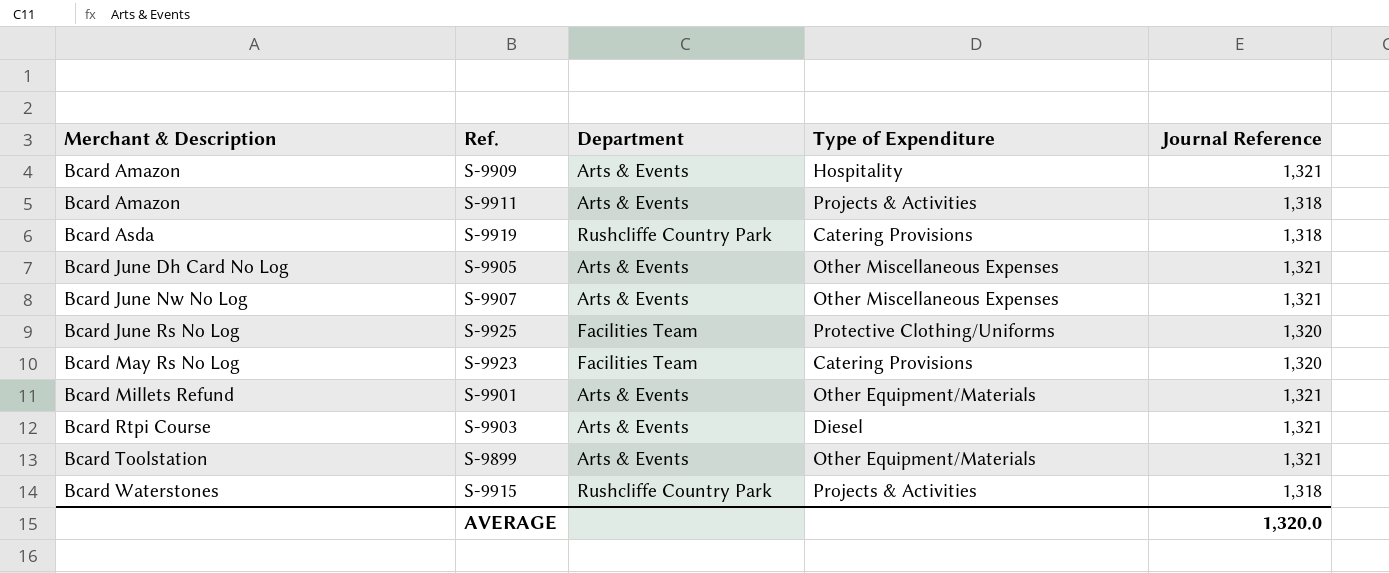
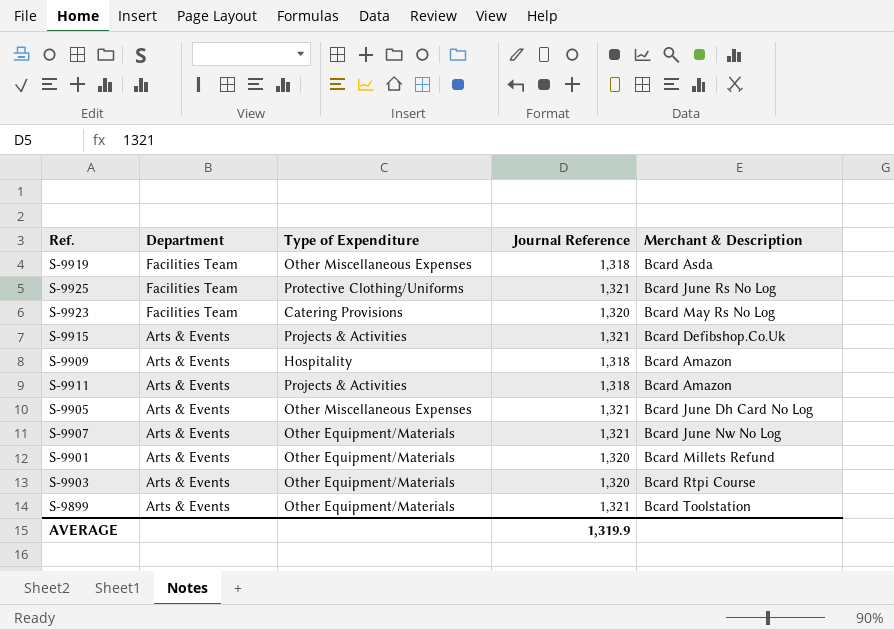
row order: Merchant & Description ascending -> Department descending
column Merchant & Description | position: 1 -> 5
S-9919 | Department: Rushcliffe Country Park -> Facilities Team
S-9919 | Type of Expenditure: Catering Provisions -> Other Miscellaneous Expenses
S-9925 | Journal Reference: 1,320 -> 1,321
S-9915 | Department: Rushcliffe Country Park -> Arts & Events
S-9915 | Journal Reference: 1,318 -> 1,321
S-9915 | Merchant & Description: Bcard Waterstones -> Bcard Defibshop.Co.Uk
S-9909 | Journal Reference: 1,321 -> 1,318
S-9907 | Type of Expenditure: Other Miscellaneous Expenses -> Other Equipment/Materials
S-9901 | Journal Reference: 1,321 -> 1,320
S-9903 | Type of Expenditure: Diesel -> Other Equipment/Materials
S-9903 | Journal Reference: 1,321 -> 1,320
AVERAGE | Journal Reference: 1,320.0 -> 1,319.9

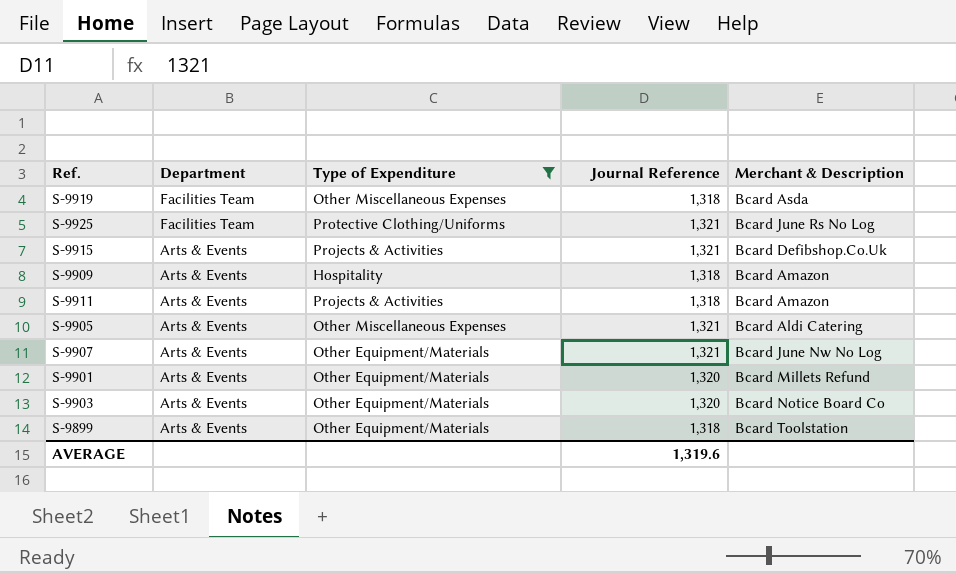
filter: none -> Type of Expenditure != Catering Provisions
S-9905 | Merchant & Description: Bcard June Dh Card No Log -> Bcard Aldi Catering
S-9903 | Merchant & Description: Bcard Rtpi Course -> Bcard Notice Board Co
S-9899 | Journal Reference: 1,321 -> 1,318
AVERAGE | Journal Reference: 1,319.9 -> 1,319.6

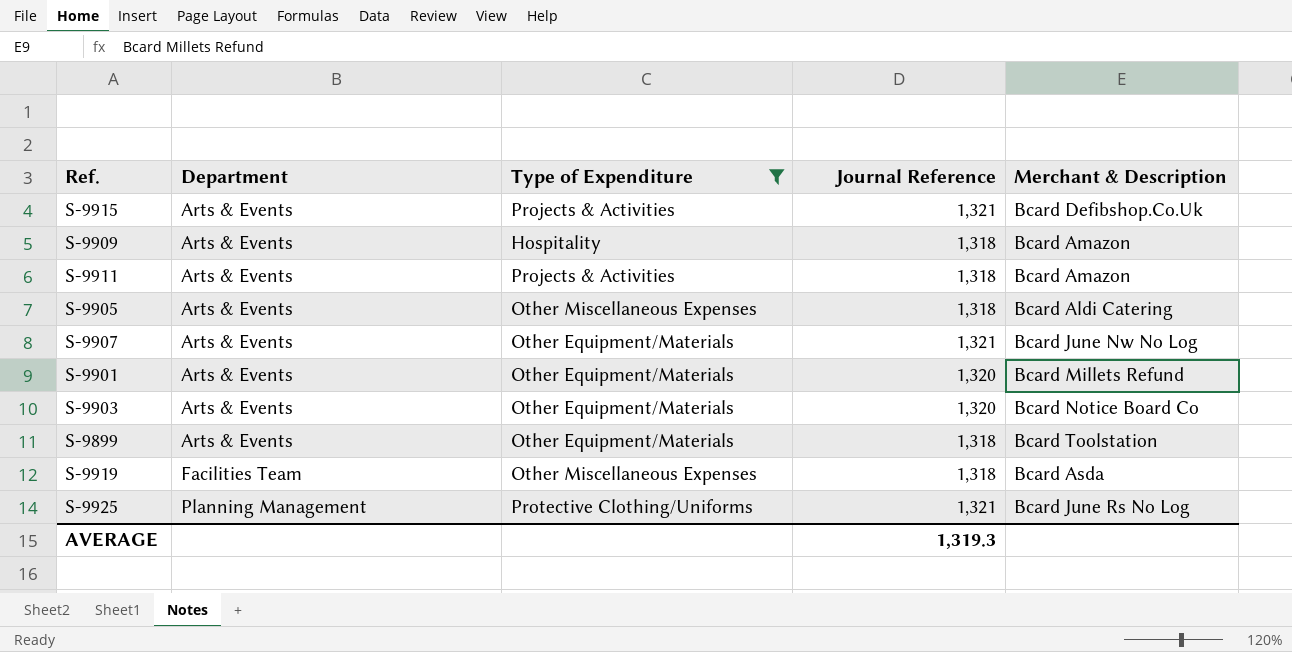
row order: Department descending -> Department ascending
S-9905 | Journal Reference: 1,321 -> 1,318
S-9925 | Department: Facilities Team -> Planning Management
AVERAGE | Journal Reference: 1,319.6 -> 1,319.3

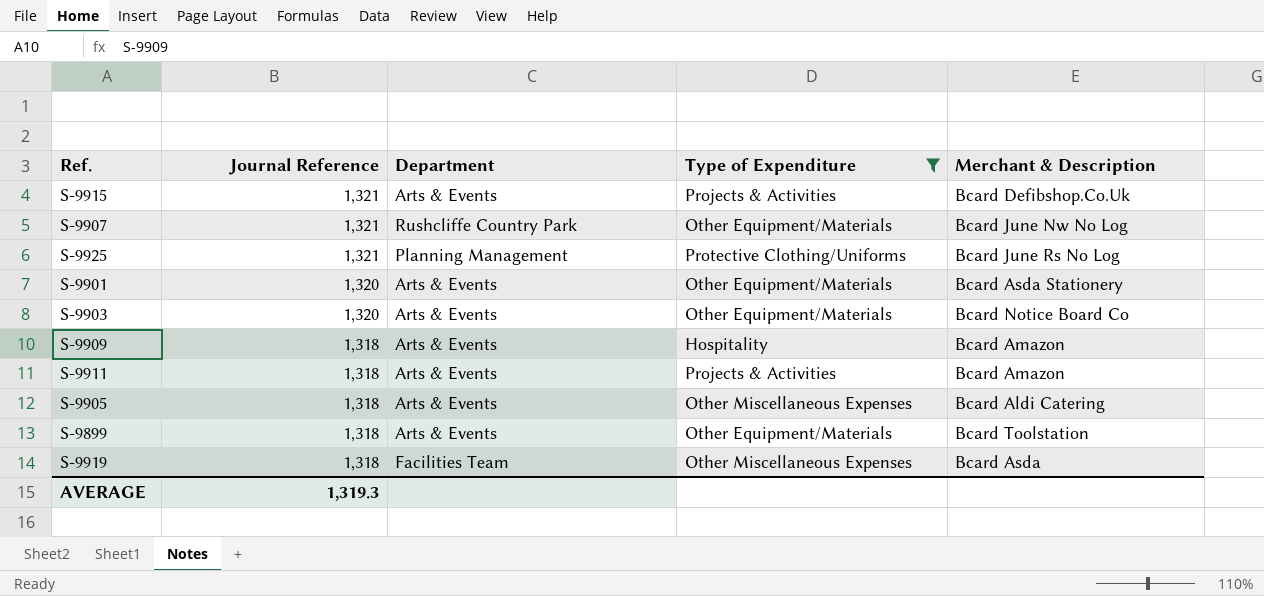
row order: Department ascending -> Journal Reference descending
column Journal Reference | position: 4 -> 2
S-9907 | Department: Arts & Events -> Rushcliffe Country Park
S-9901 | Merchant & Description: Bcard Millets Refund -> Bcard Asda Stationery

